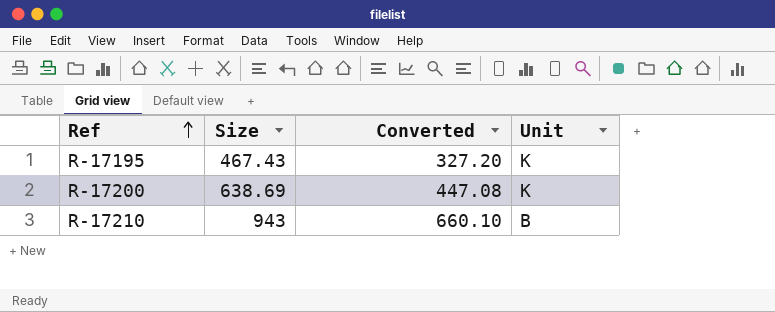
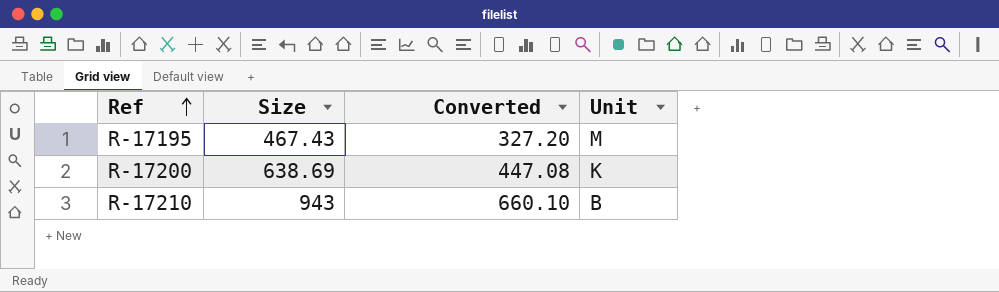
R-17195 | Unit: K -> M

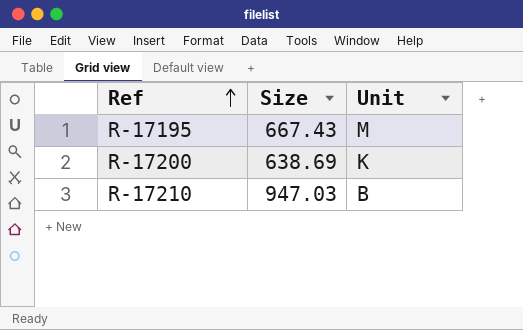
column Converted | formula: [Size] * 0.7 -> none
R-17195 | Size: 467.43 -> 667.43
R-17210 | Size: 943 -> 947.03

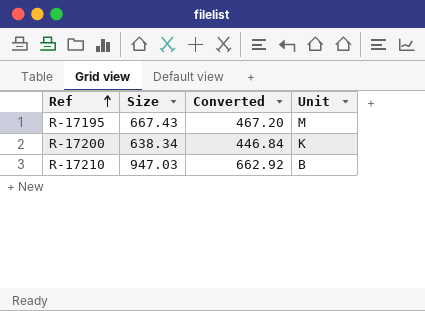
column Converted | formula: none -> [Size] * 0.7
R-17200 | Size: 638.69 -> 638.34

